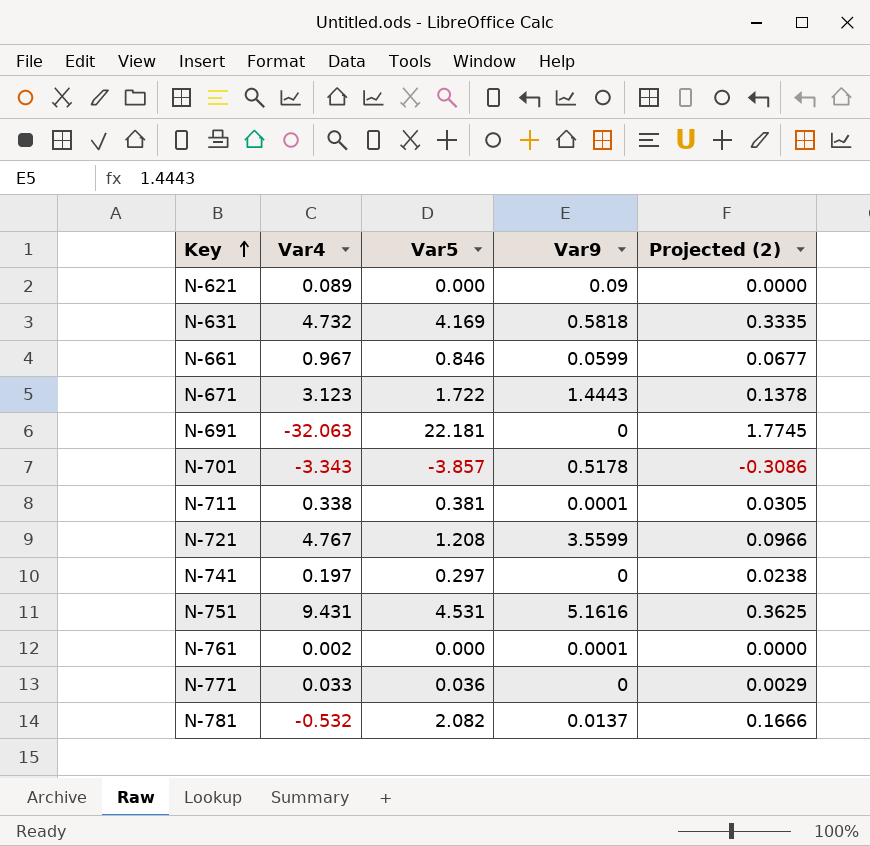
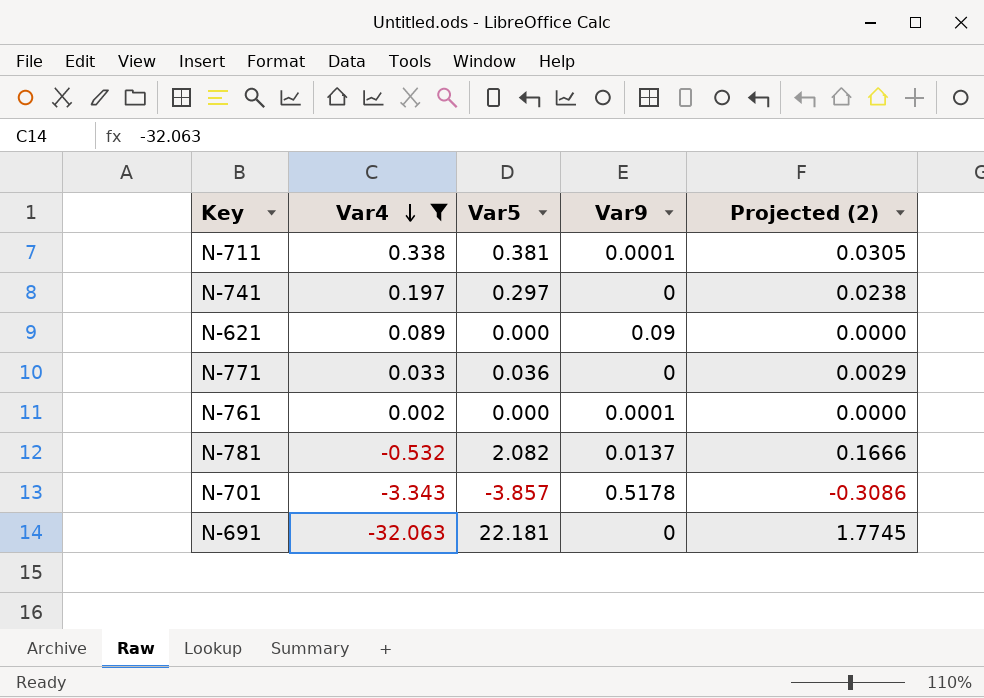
filter: none -> Var4 <= 0.338
row order: Key ascending -> Var4 descending

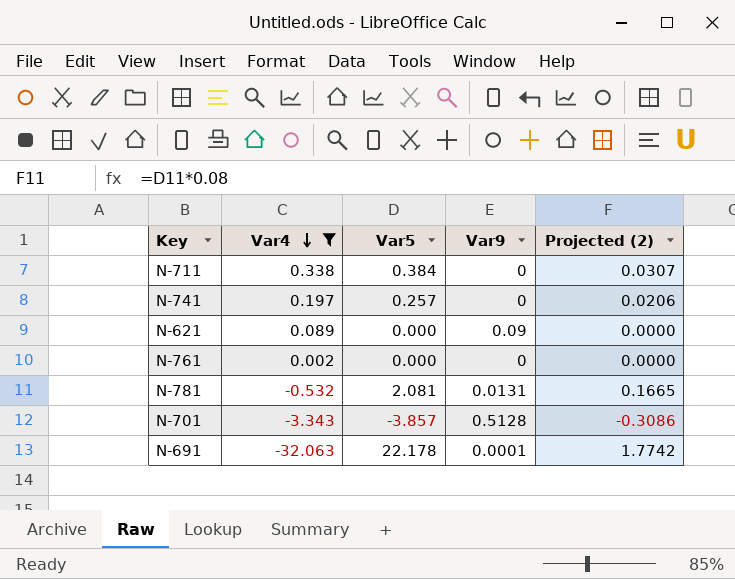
row N-771: 0.033 | 0.036 | 0 | 0.0029 -> none
N-711 | Var5: 0.381 -> 0.384
N-711 | Var9: 0.0001 -> 0
N-711 | Projected (2): 0.0305 -> 0.0307
N-741 | Var5: 0.297 -> 0.257
N-741 | Projected (2): 0.0238 -> 0.0206
N-761 | Var9: 0.0001 -> 0
N-781 | Var5: 2.082 -> 2.081
N-781 | Var9: 0.0137 -> 0.0131
N-781 | Projected (2): 0.1666 -> 0.1665
N-701 | Var9: 0.5178 -> 0.5128
N-691 | Var5: 22.181 -> 22.178
N-691 | Var9: 0 -> 0.0001
N-691 | Projected (2): 1.7745 -> 1.7742

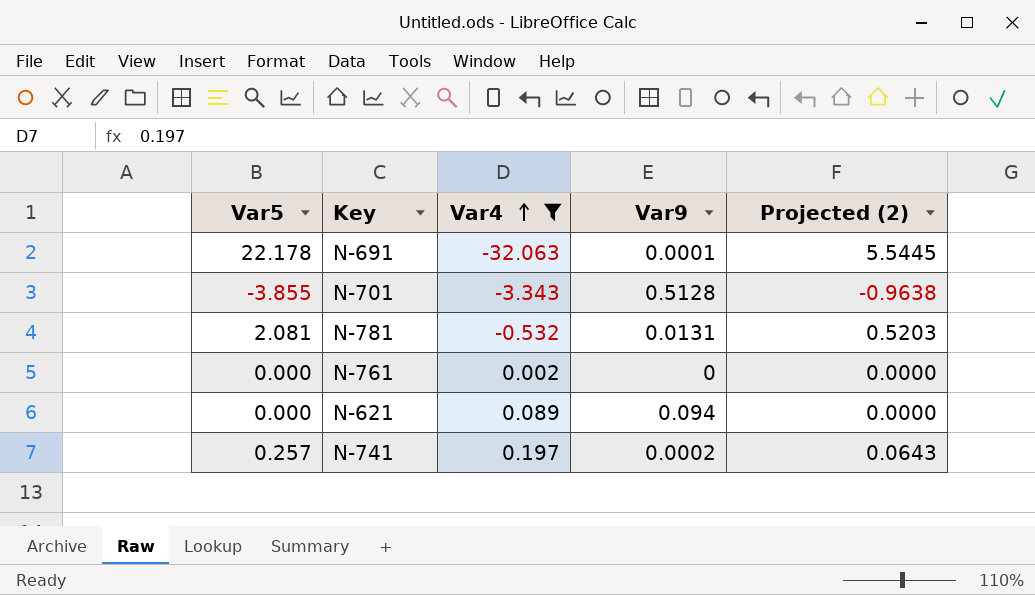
row order: Var4 descending -> Var4 ascending
column Var5 | position: 3 -> 1
column Projected (2) | formula: [Var5] * 0.08 -> [Var5] * 0.25
row N-711: 0.338 | 0.384 | 0 | 0.0307 -> none
N-701 | Var5: -3.857 -> -3.855
N-621 | Var9: 0.09 -> 0.094
N-741 | Var9: 0 -> 0.0002

